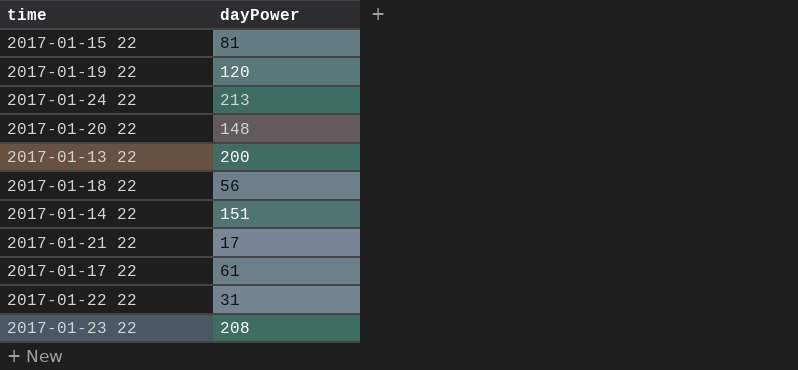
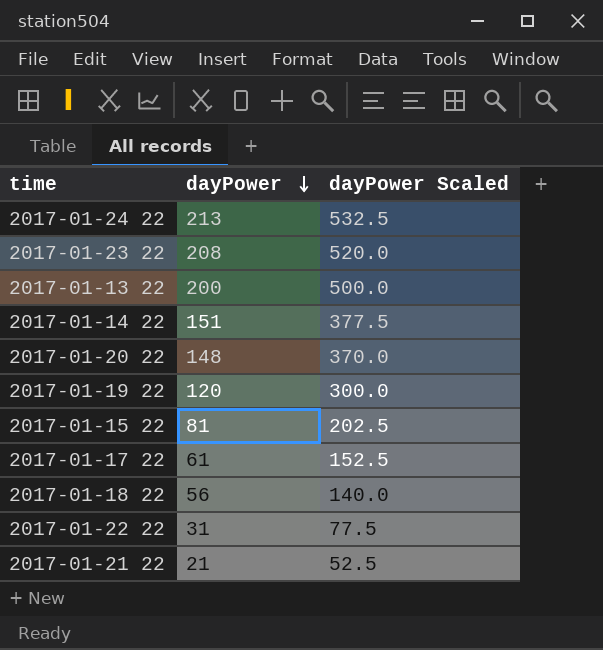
row order: none -> dayPower descending
column dayPower Scaled | formula: none -> [dayPower] * 2.5
2017-01-21 22 | dayPower: 17 -> 21

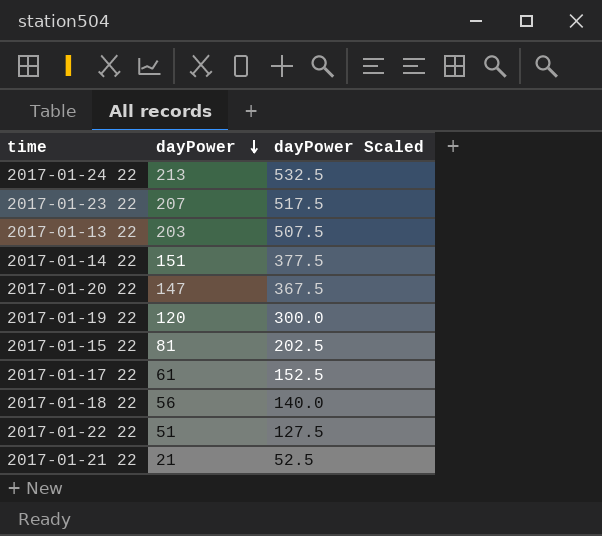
2017-01-23 22 | dayPower: 208 -> 207
2017-01-23 22 | dayPower Scaled: 520.0 -> 517.5
2017-01-13 22 | dayPower: 200 -> 203
2017-01-13 22 | dayPower Scaled: 500.0 -> 507.5
2017-01-20 22 | dayPower: 148 -> 147
2017-01-20 22 | dayPower Scaled: 370.0 -> 367.5
2017-01-22 22 | dayPower: 31 -> 51
2017-01-22 22 | dayPower Scaled: 77.5 -> 127.5

